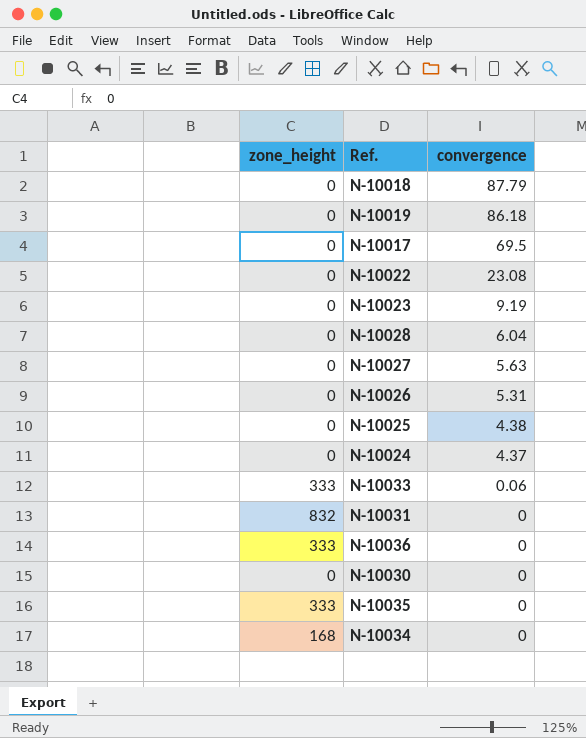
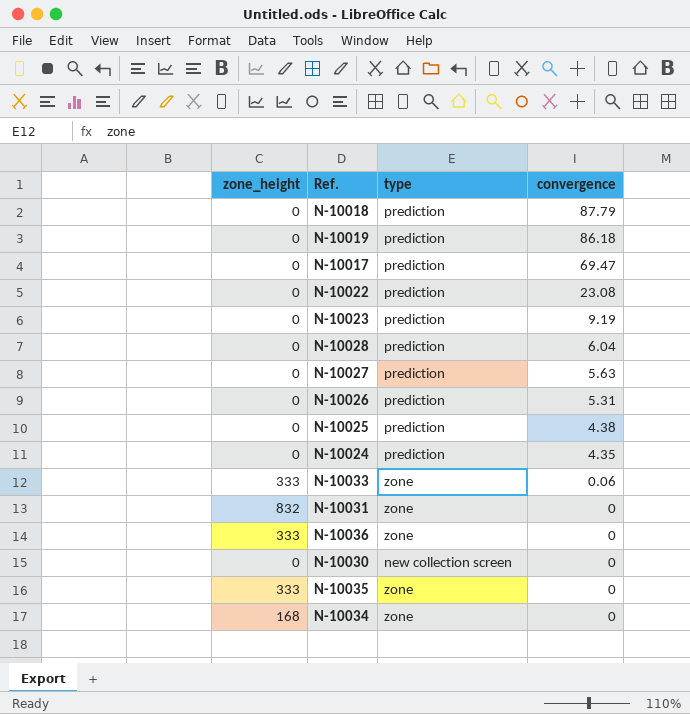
column type | position: none -> 3
N-10017 | convergence: 69.5 -> 69.47
N-10024 | convergence: 4.37 -> 4.35

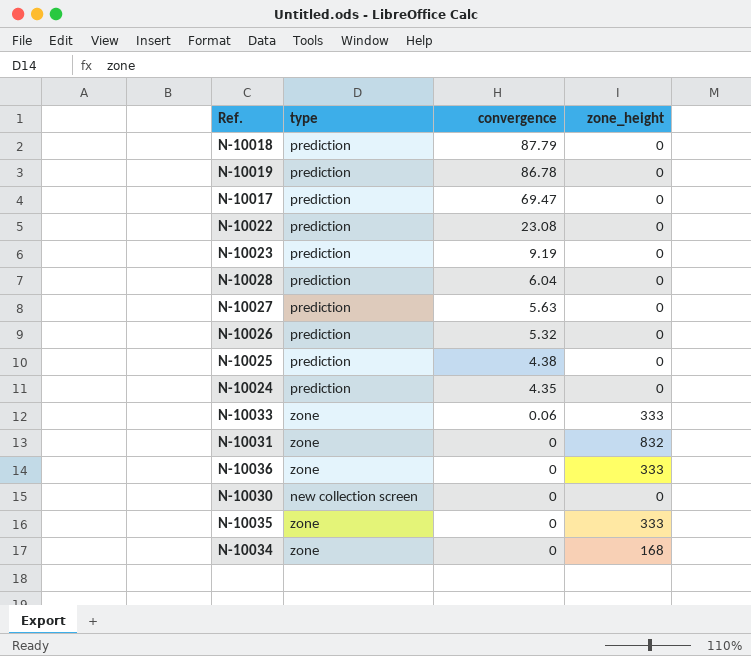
column zone_height | position: 1 -> 4
N-10019 | convergence: 86.18 -> 86.78
N-10026 | convergence: 5.31 -> 5.32

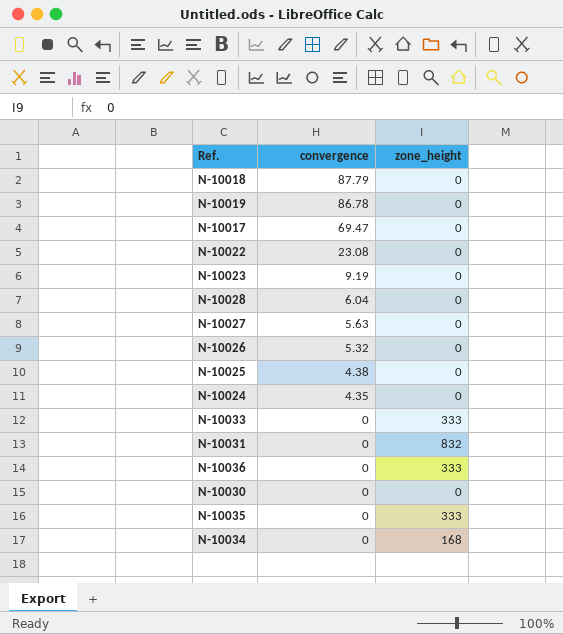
column type | position: 2 -> none
N-10033 | convergence: 0.06 -> 0

